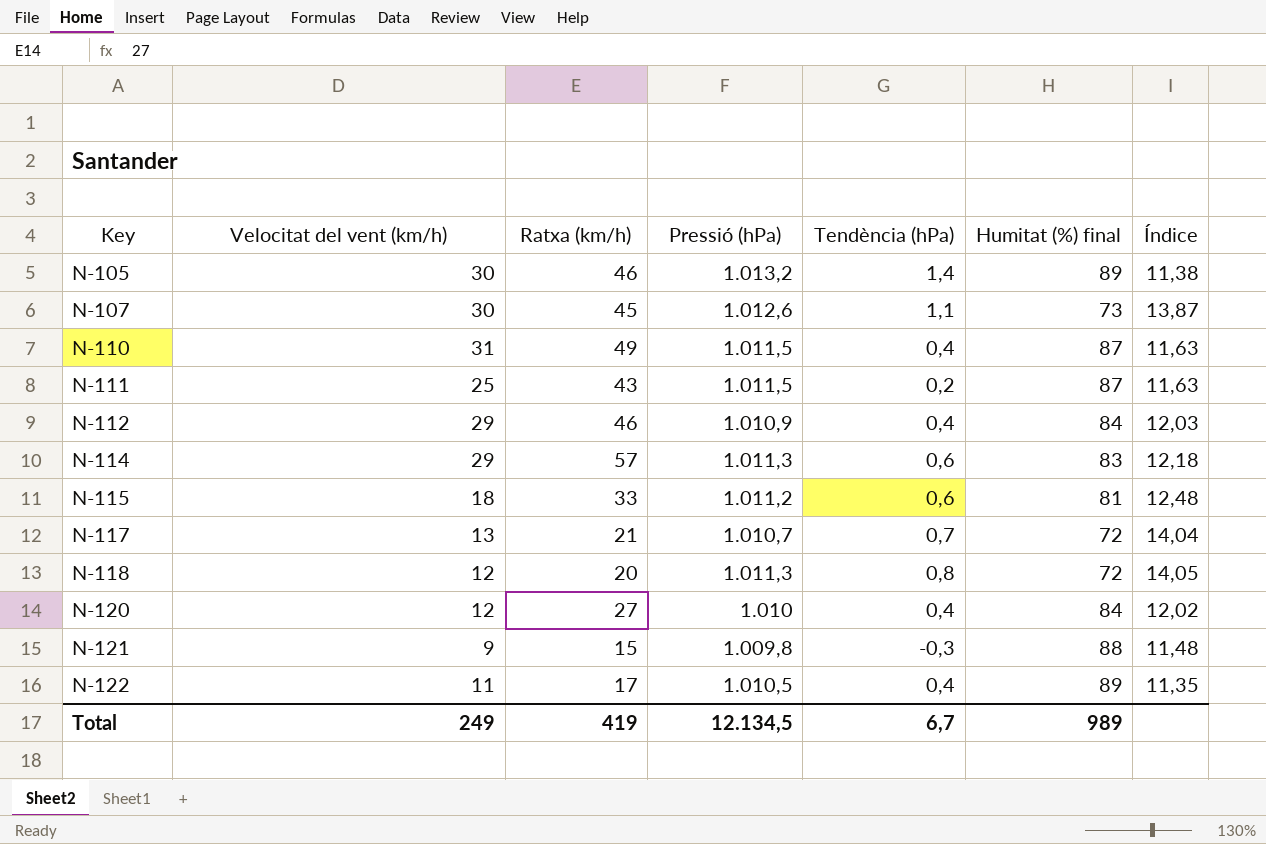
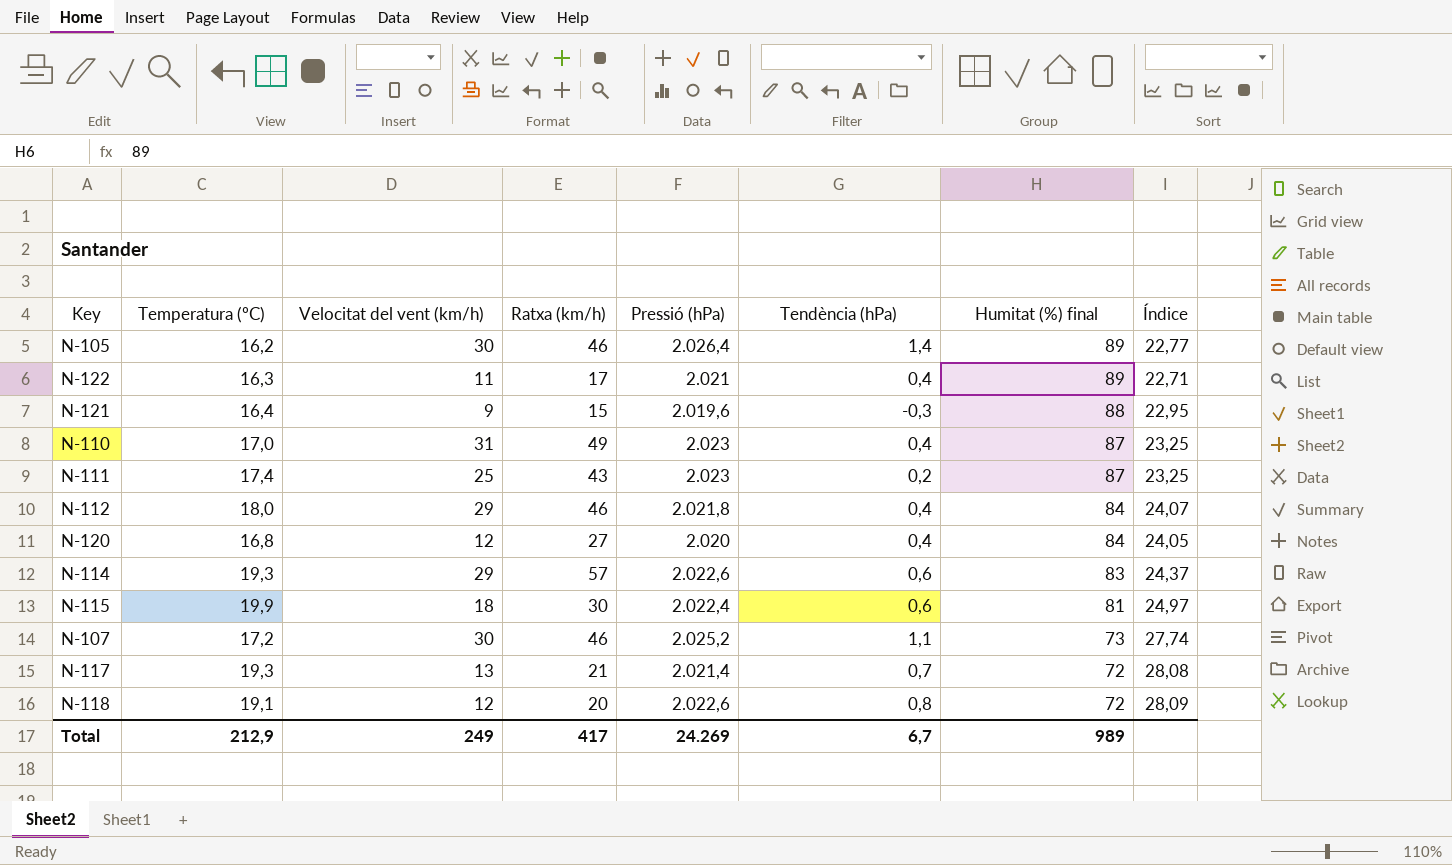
row order: Key ascending -> Humitat (%) final descending
column Temperatura (ºC) | position: none -> 2
N-105 | Pressió (hPa): 1.013,2 -> 2.026,4
N-105 | Índice: 11,38 -> 22,77
N-122 | Pressió (hPa): 1.010,5 -> 2.021
N-122 | Índice: 11,35 -> 22,71
N-121 | Pressió (hPa): 1.009,8 -> 2.019,6
N-121 | Índice: 11,48 -> 22,95
N-110 | Pressió (hPa): 1.011,5 -> 2.023
N-110 | Índice: 11,63 -> 23,25
N-111 | Pressió (hPa): 1.011,5 -> 2.023
N-111 | Índice: 11,63 -> 23,25
N-112 | Pressió (hPa): 1.010,9 -> 2.021,8
N-112 | Índice: 12,03 -> 24,07
N-120 | Pressió (hPa): 1.010 -> 2.020
N-120 | Índice: 12,02 -> 24,05
N-114 | Pressió (hPa): 1.011,3 -> 2.022,6
N-114 | Índice: 12,18 -> 24,37
N-115 | Ratxa (km/h): 33 -> 30
N-115 | Pressió (hPa): 1.011,2 -> 2.022,4
N-115 | Índice: 12,48 -> 24,97
N-107 | Ratxa (km/h): 45 -> 46
N-107 | Pressió (hPa): 1.012,6 -> 2.025,2
N-107 | Índice: 13,87 -> 27,74
N-117 | Pressió (hPa): 1.010,7 -> 2.021,4
N-117 | Índice: 14,04 -> 28,08
N-118 | Pressió (hPa): 1.011,3 -> 2.022,6
N-118 | Índice: 14,05 -> 28,09
Total | Ratxa (km/h): 419 -> 417
Total | Pressió (hPa): 12.134,5 -> 24.269

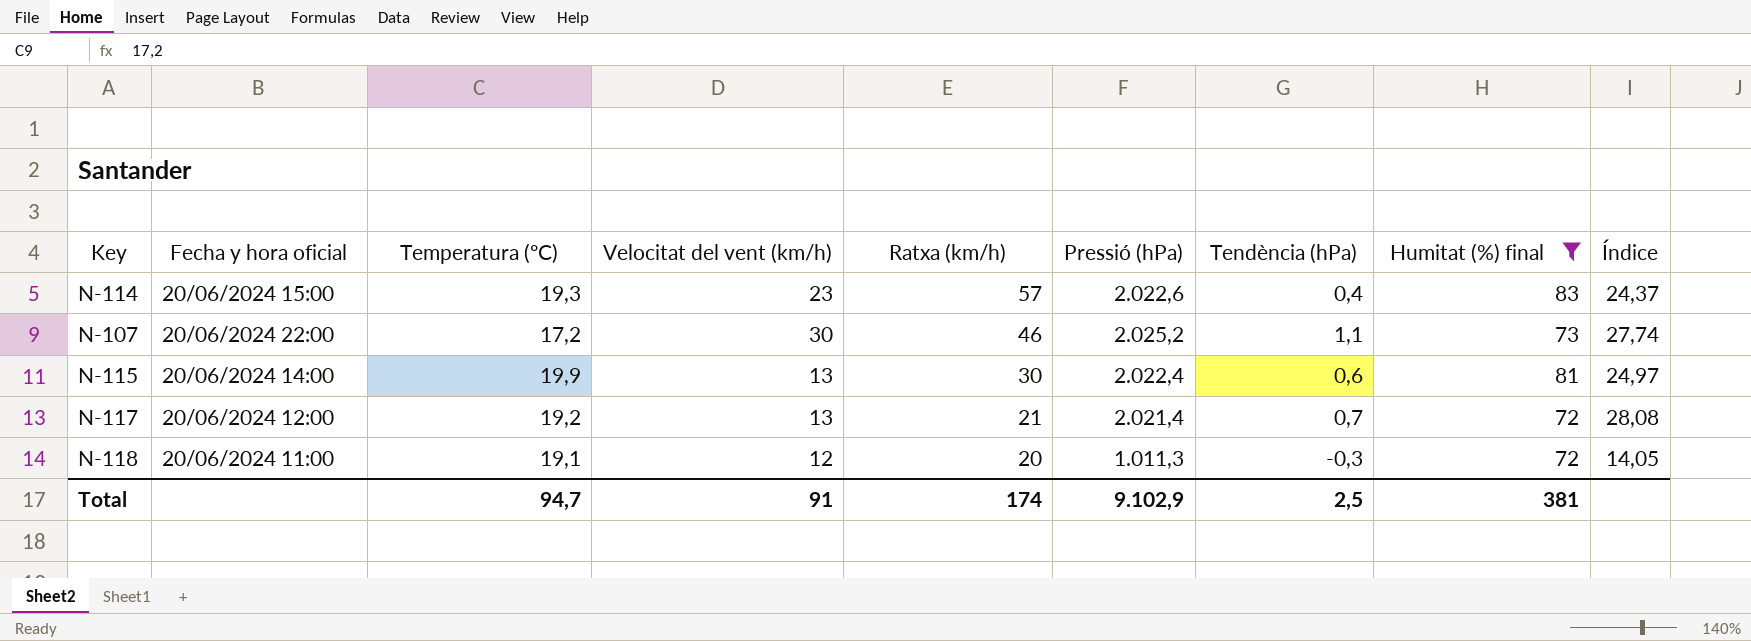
filter: none -> Humitat (%) final <= 83
row order: Humitat (%) final descending -> Ratxa (km/h) descending
column Fecha y hora oficial | position: none -> 2
N-114 | Velocitat del vent (km/h): 29 -> 23
N-114 | Tendència (hPa): 0,6 -> 0,4
N-115 | Velocitat del vent (km/h): 18 -> 13
N-117 | Temperatura (ºC): 19,3 -> 19,2
N-118 | Pressió (hPa): 2.022,6 -> 1.011,3
N-118 | Tendència (hPa): 0,8 -> -0,3
N-118 | Índice: 28,09 -> 14,05
Total | Temperatura (ºC): 212,9 -> 94,7
Total | Velocitat del vent (km/h): 249 -> 91
Total | Ratxa (km/h): 417 -> 174
Total | Pressió (hPa): 24.269 -> 9.102,9
Total | Tendència (hPa): 6,7 -> 2,5
Total | Humitat (%) final: 989 -> 381

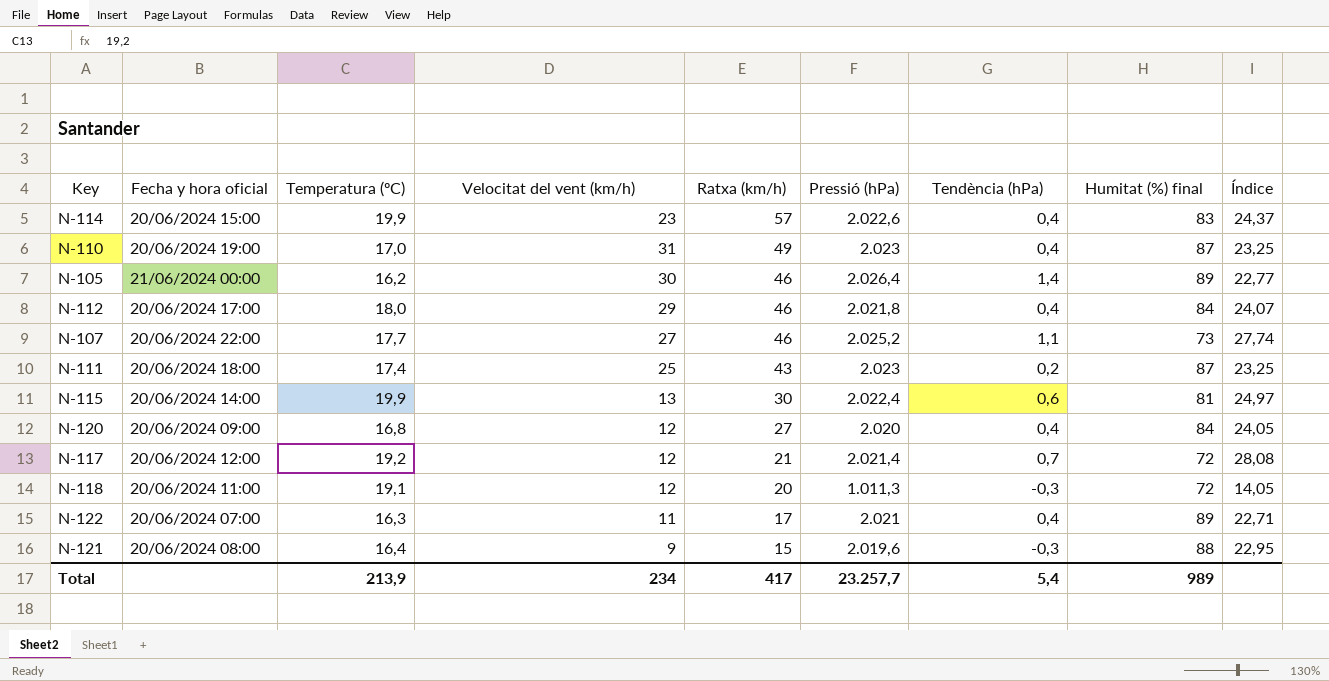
filter: Humitat (%) final <= 83 -> none
N-114 | Temperatura (ºC): 19,3 -> 19,9
N-107 | Temperatura (ºC): 17,2 -> 17,7
N-107 | Velocitat del vent (km/h): 30 -> 27
N-117 | Velocitat del vent (km/h): 13 -> 12
Total | Temperatura (ºC): 94,7 -> 213,9
Total | Velocitat del vent (km/h): 91 -> 234
Total | Ratxa (km/h): 174 -> 417
Total | Pressió (hPa): 9.102,9 -> 23.257,7
Total | Tendència (hPa): 2,5 -> 5,4
Total | Humitat (%) final: 381 -> 989

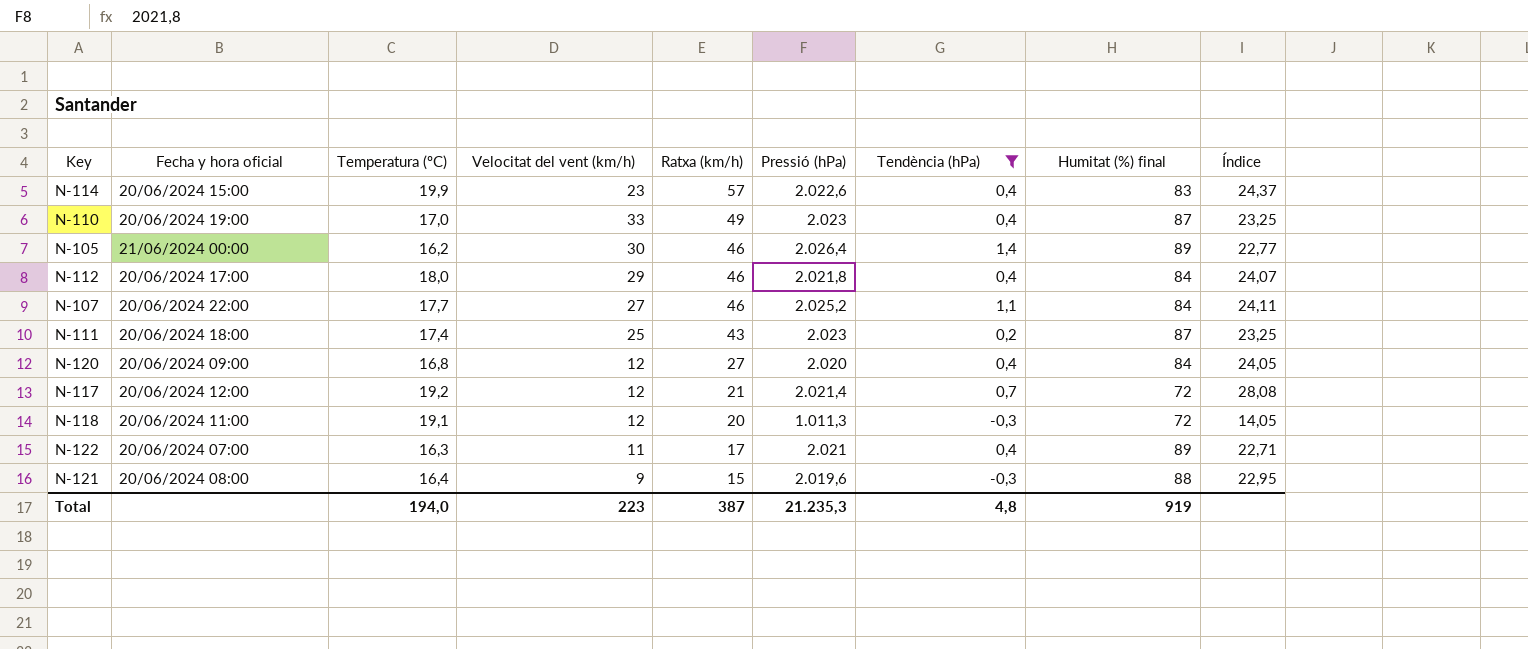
filter: none -> Tendència (hPa) != 0,6
N-110 | Velocitat del vent (km/h): 31 -> 33
N-107 | Humitat (%) final: 73 -> 84
N-107 | Índice: 27,74 -> 24,11
Total | Temperatura (ºC): 213,9 -> 194,0
Total | Velocitat del vent (km/h): 234 -> 223
Total | Ratxa (km/h): 417 -> 387
Total | Pressió (hPa): 23.257,7 -> 21.235,3
Total | Tendència (hPa): 5,4 -> 4,8
Total | Humitat (%) final: 989 -> 919

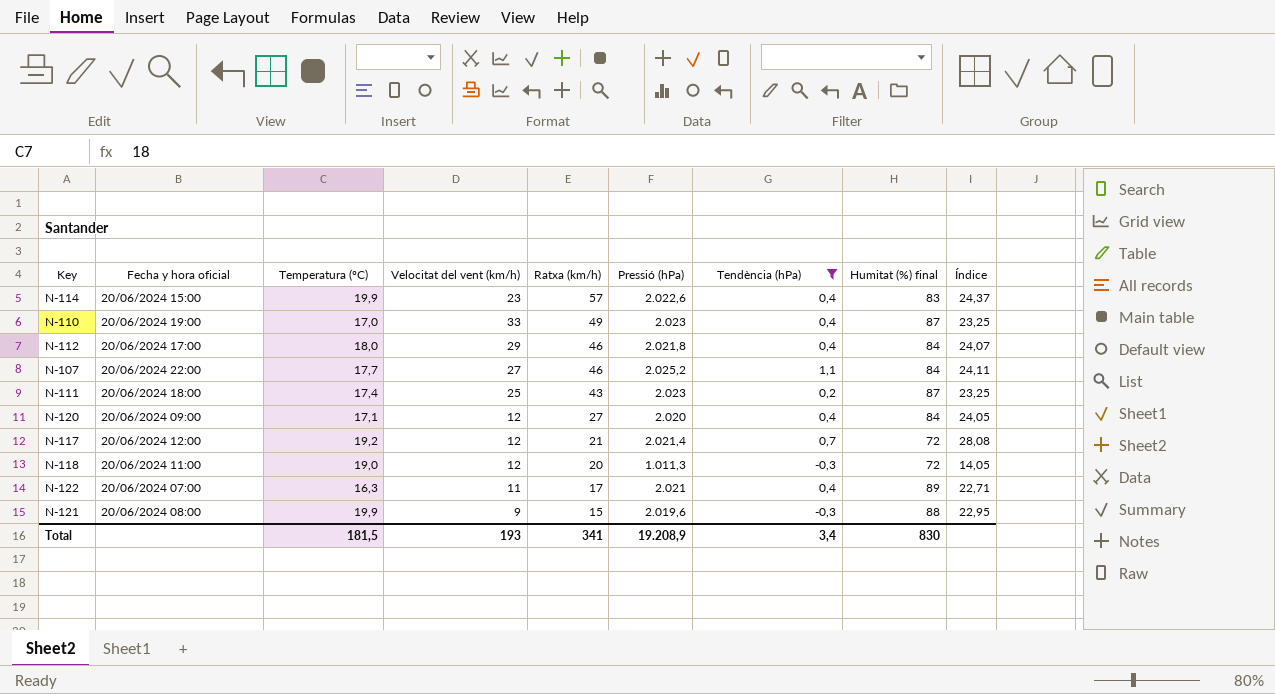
row N-105: 21/06/2024 00:00 | 16,2 | 30 | 46 | 2.026,4 | 1,4 | 89 | 22,77 -> none
N-120 | Temperatura (ºC): 16,8 -> 17,1
N-118 | Temperatura (ºC): 19,1 -> 19,0
N-121 | Temperatura (ºC): 16,4 -> 19,9
Total | Temperatura (ºC): 194,0 -> 181,5
Total | Velocitat del vent (km/h): 223 -> 193
Total | Ratxa (km/h): 387 -> 341
Total | Pressió (hPa): 21.235,3 -> 19.208,9
Total | Tendència (hPa): 4,8 -> 3,4
Total | Humitat (%) final: 919 -> 830

